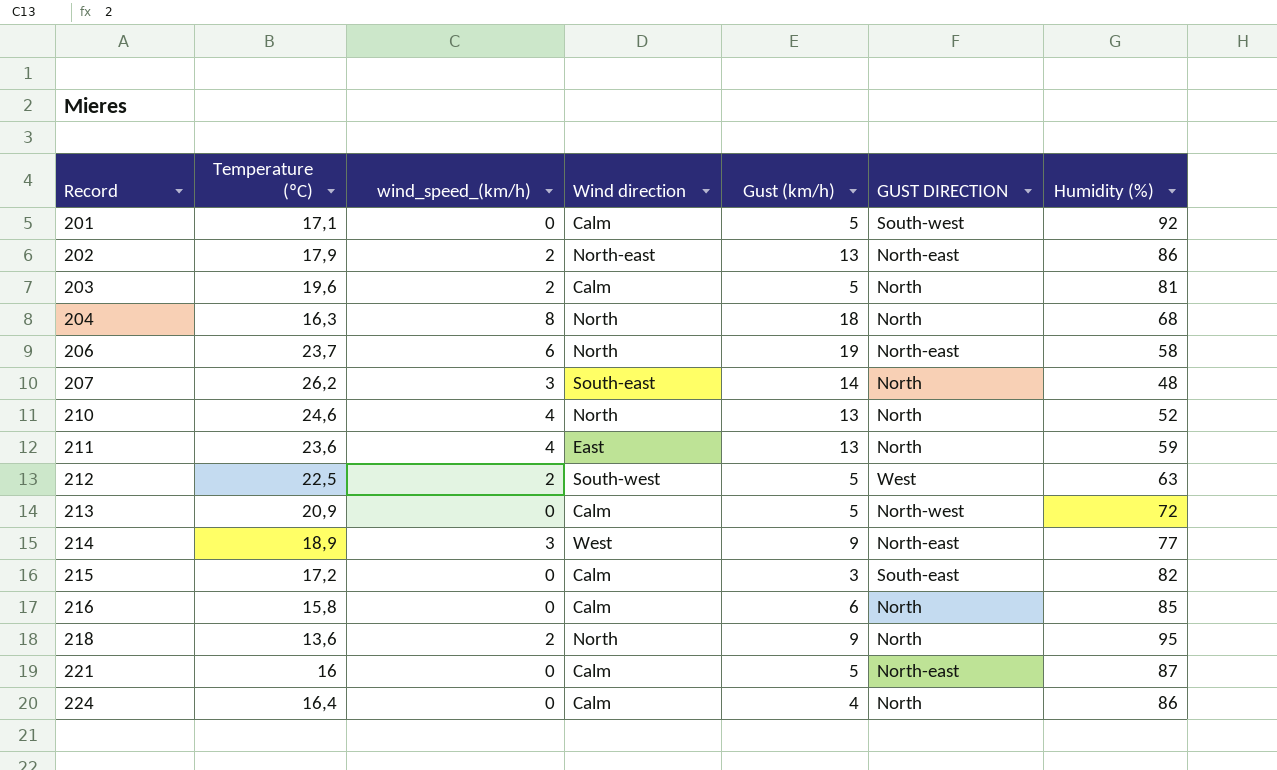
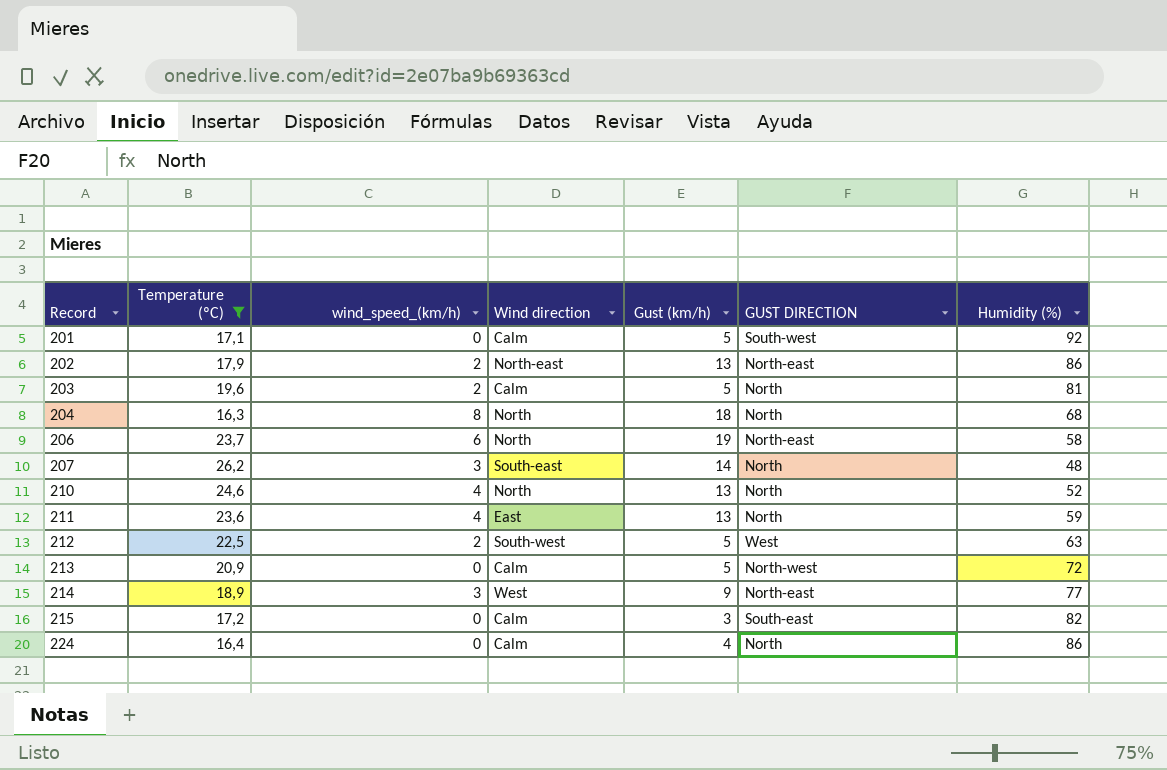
filter: none -> Temperature (ºC) >= 16,3

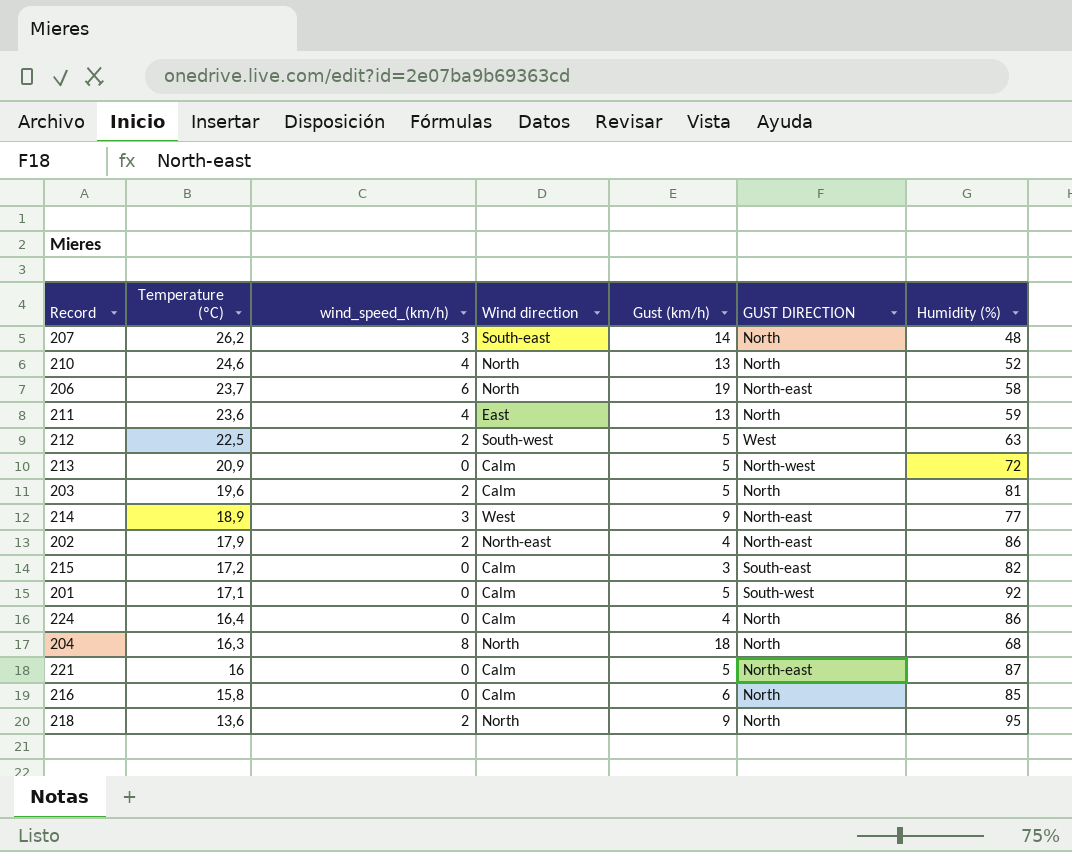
filter: Temperature (ºC) >= 16,3 -> none
row order: Record ascending -> Temperature (ºC) descending
202 | Gust (km/h): 13 -> 4

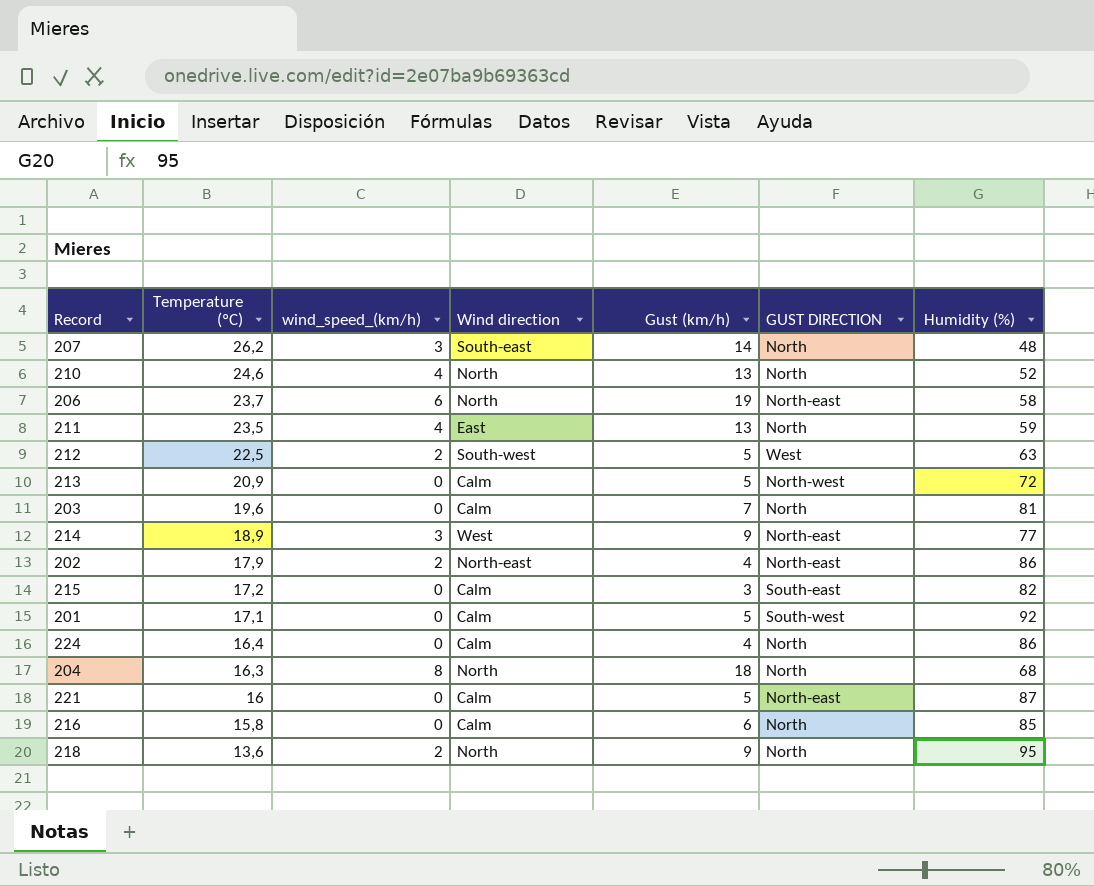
211 | Temperature (ºC): 23,6 -> 23,5
203 | wind_speed_(km/h): 2 -> 0
203 | Gust (km/h): 5 -> 7

